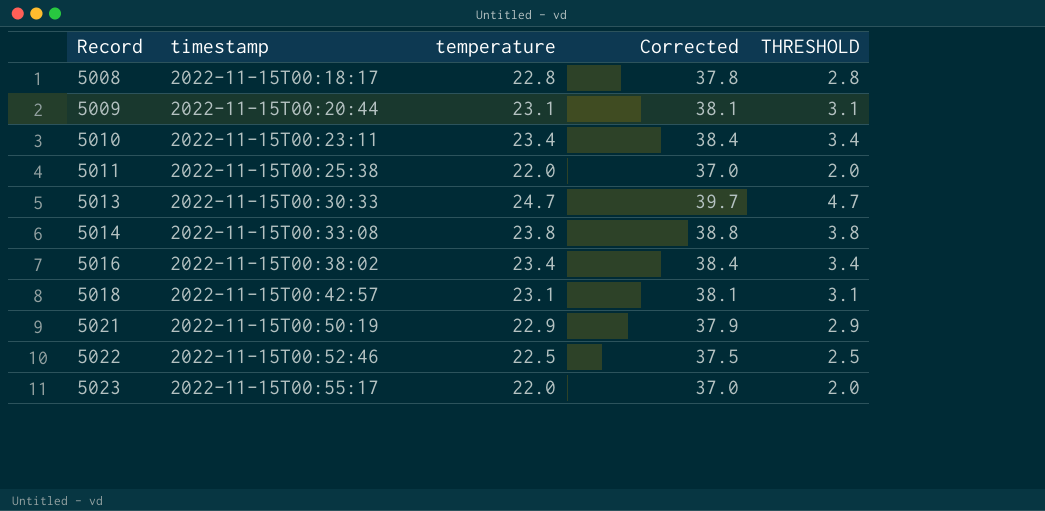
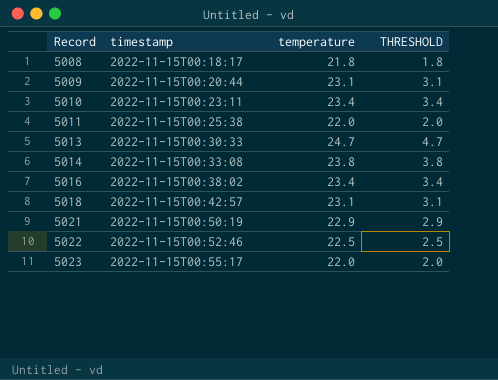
column Corrected | formula: [temperature] + 15 -> none
5008 | temperature: 22.8 -> 21.8
5008 | THRESHOLD: 2.8 -> 1.8

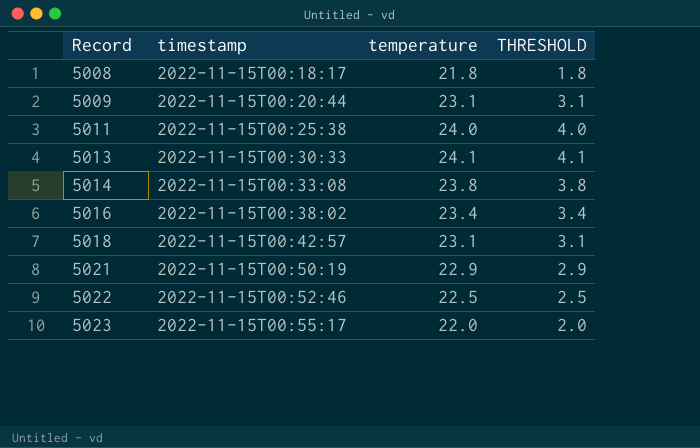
row 5010: 2022-11-15T00:23:11 | 23.4 | 3.4 -> none
5011 | temperature: 22.0 -> 24.0
5011 | THRESHOLD: 2.0 -> 4.0
5013 | temperature: 24.7 -> 24.1
5013 | THRESHOLD: 4.7 -> 4.1

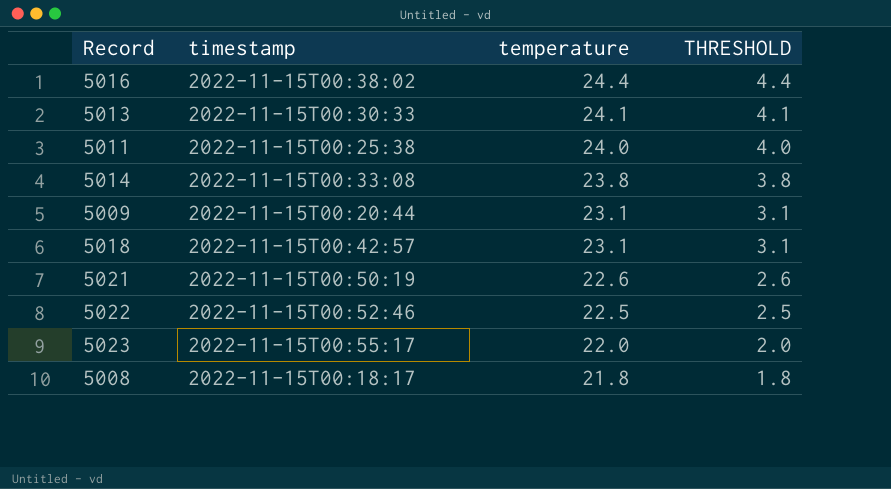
row order: Record ascending -> temperature descending
5016 | temperature: 23.4 -> 24.4
5016 | THRESHOLD: 3.4 -> 4.4
5021 | temperature: 22.9 -> 22.6
5021 | THRESHOLD: 2.9 -> 2.6

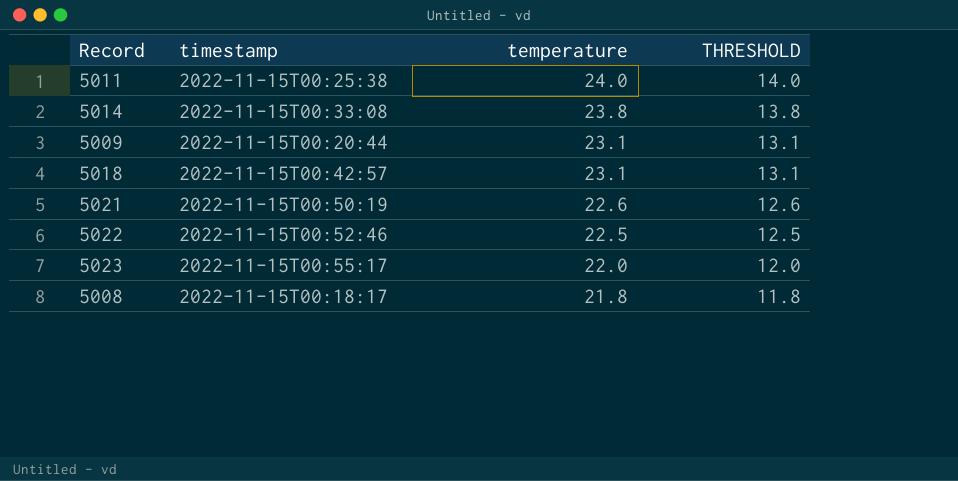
column THRESHOLD | formula: [temperature] - 20 -> [temperature] - 10
row 5016: 2022-11-15T00:38:02 | 24.4 | 4.4 -> none
row 5013: 2022-11-15T00:30:33 | 24.1 | 4.1 -> none

